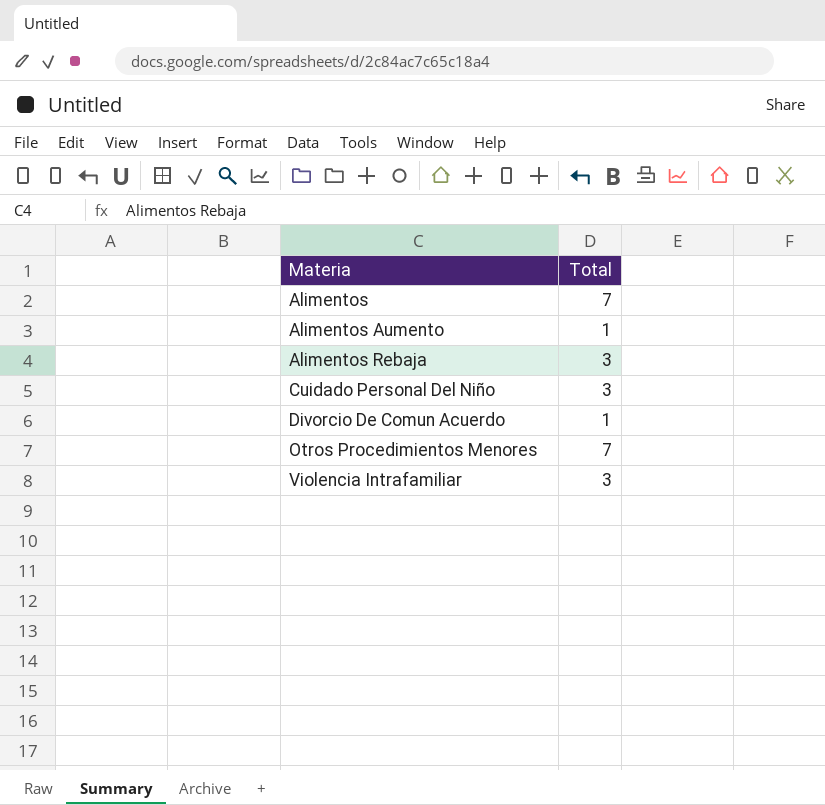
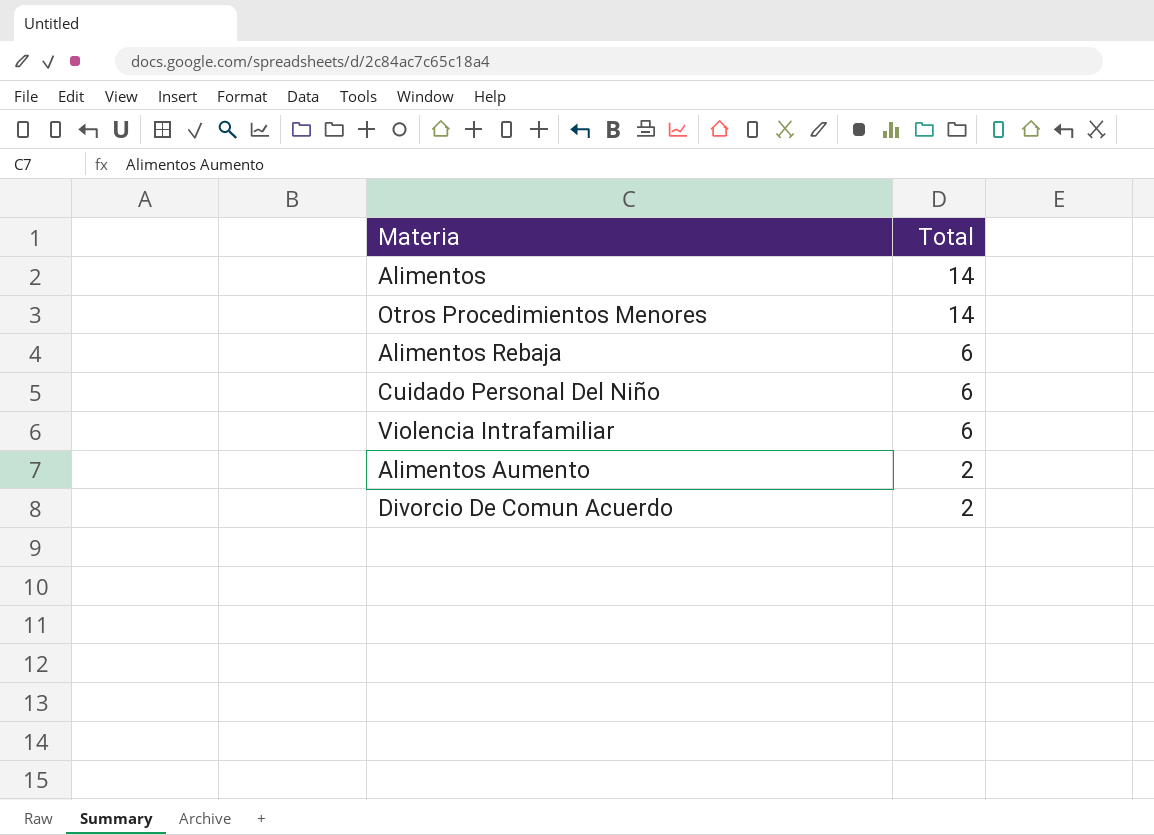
row order: Materia ascending -> Total descending
Alimentos | Total: 7 -> 14
Otros Procedimientos Menores | Total: 7 -> 14
Alimentos Rebaja | Total: 3 -> 6
Cuidado Personal Del Niño | Total: 3 -> 6
Violencia Intrafamiliar | Total: 3 -> 6
Alimentos Aumento | Total: 1 -> 2
Divorcio De Comun Acuerdo | Total: 1 -> 2

